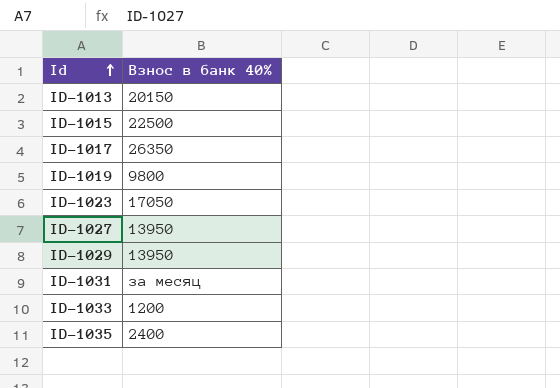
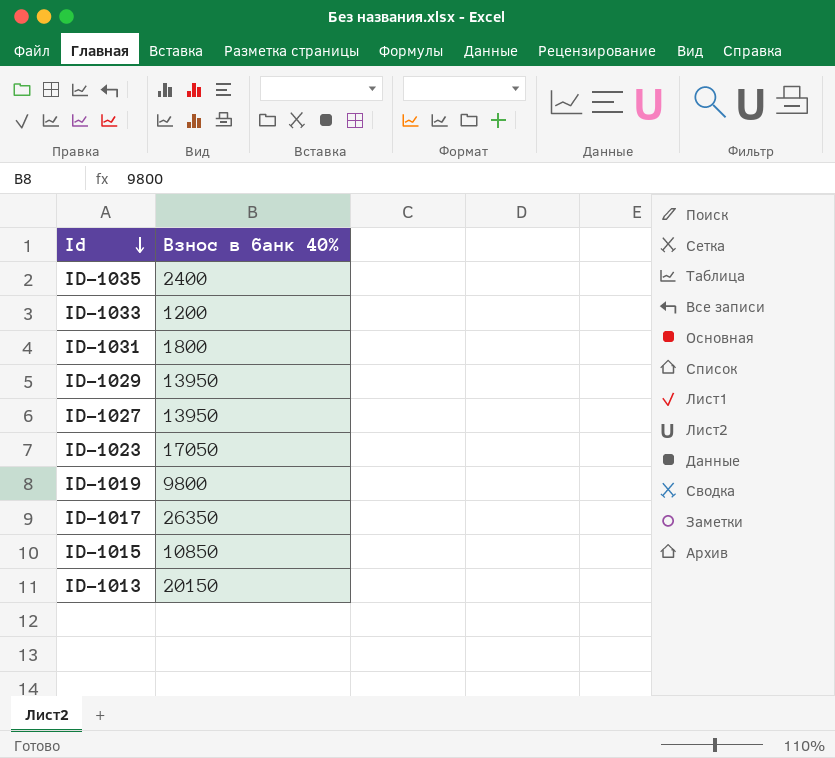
row order: Id ascending -> Id descending
ID-1031 | Взнос в банк 40%: за месяц -> 1800
ID-1015 | Взнос в банк 40%: 22500 -> 10850

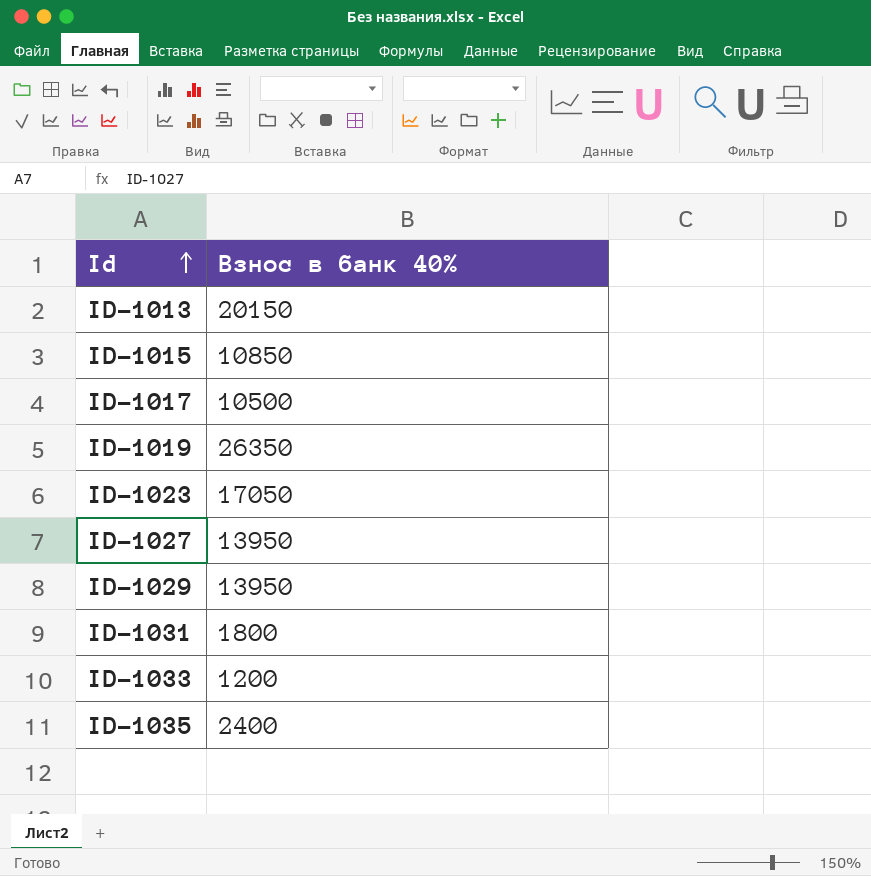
row order: Id descending -> Id ascending
ID-1017 | Взнос в банк 40%: 26350 -> 10500
ID-1019 | Взнос в банк 40%: 9800 -> 26350

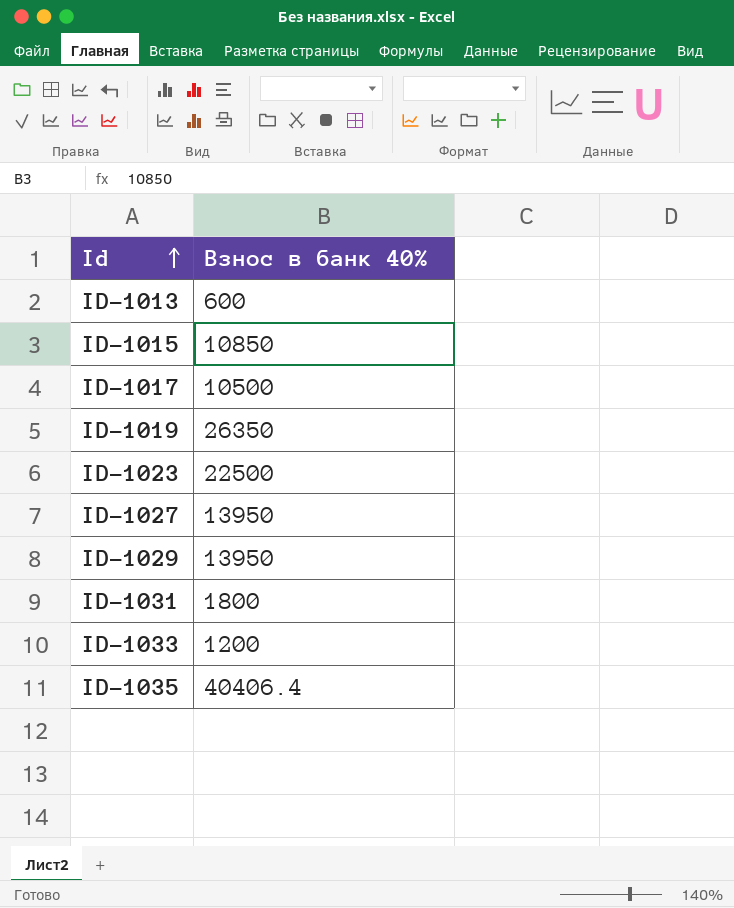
ID-1013 | Взнос в банк 40%: 20150 -> 600
ID-1023 | Взнос в банк 40%: 17050 -> 22500
ID-1035 | Взнос в банк 40%: 2400 -> 40406.4

